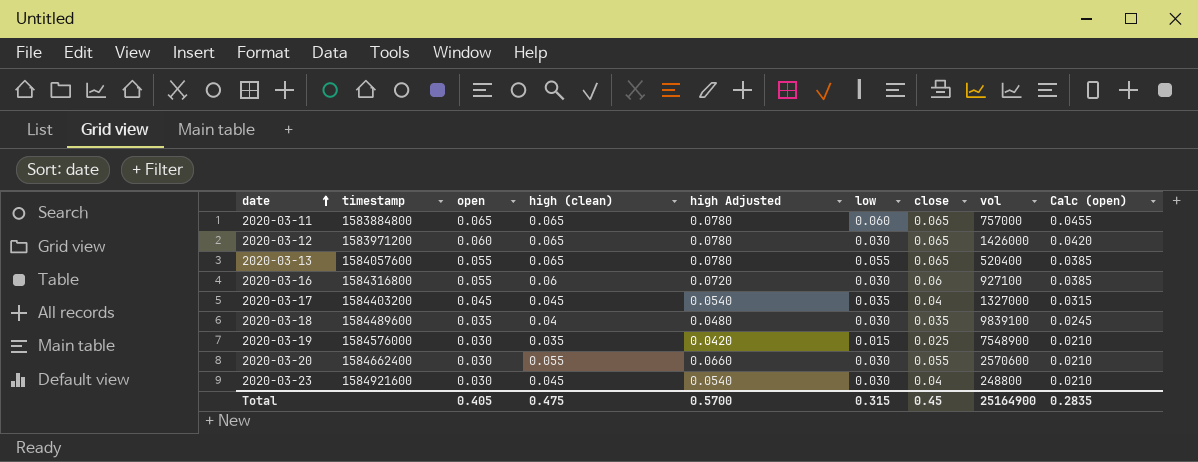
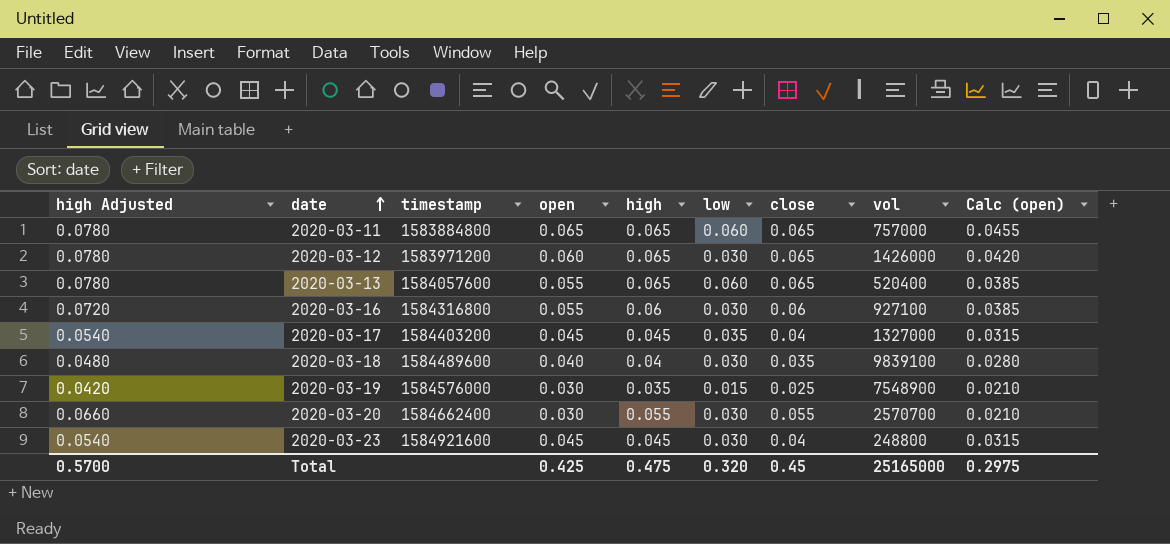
column high Adjusted | position: 5 -> 1
column name: high (clean) -> high
2020-03-13 | low: 0.055 -> 0.060
2020-03-18 | open: 0.035 -> 0.040
2020-03-18 | Calc (open): 0.0245 -> 0.0280
2020-03-20 | vol: 2570600 -> 2570700
2020-03-23 | open: 0.030 -> 0.045
2020-03-23 | Calc (open): 0.0210 -> 0.0315
Total | open: 0.405 -> 0.425
Total | low: 0.315 -> 0.320
Total | vol: 25164900 -> 25165000
Total | Calc (open): 0.2835 -> 0.2975

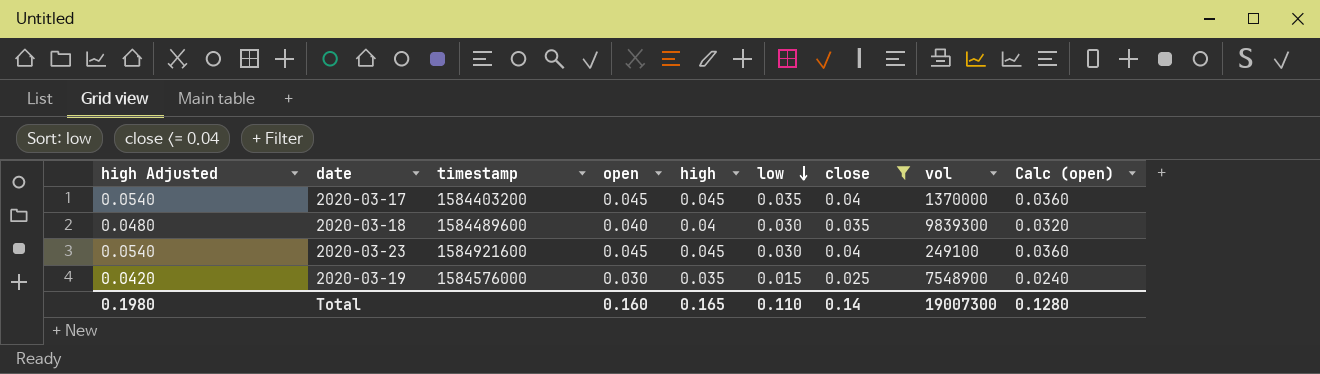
filter: none -> close <= 0.04
row order: date ascending -> low descending
column Calc (open) | formula: [open] * 0.7 -> [open] * 0.8
2020-03-17 | vol: 1327000 -> 1370000
2020-03-18 | vol: 9839100 -> 9839300
2020-03-23 | vol: 248800 -> 249100
Total | high Adjusted: 0.5700 -> 0.1980
Total | open: 0.425 -> 0.160
Total | high: 0.475 -> 0.165
Total | low: 0.320 -> 0.110
Total | close: 0.45 -> 0.14
Total | vol: 25165000 -> 19007300
Total | Calc (open): 0.2975 -> 0.1280

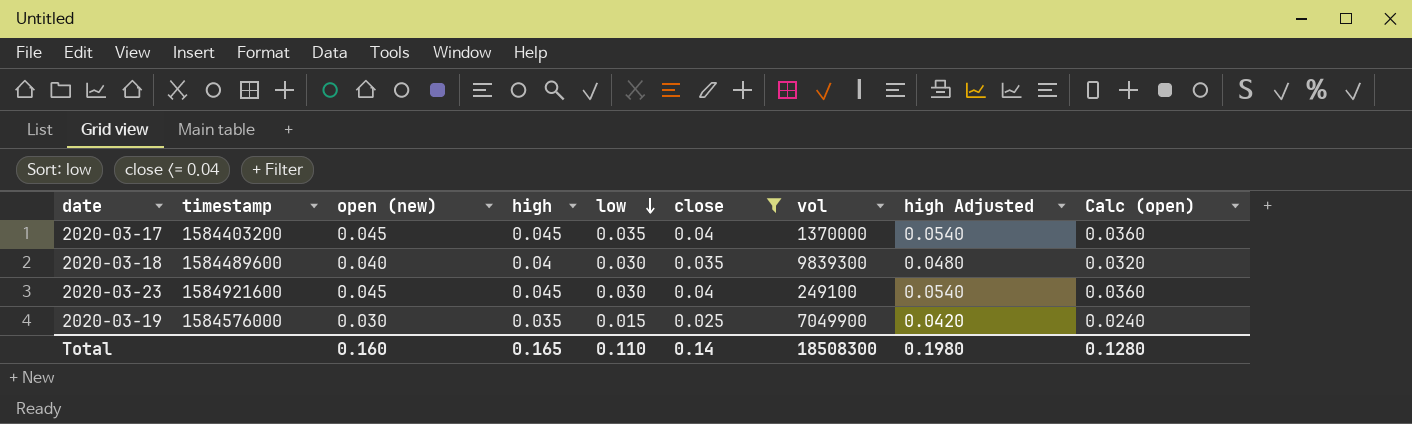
column name: open -> open (new)
column high Adjusted | position: 1 -> 8
2020-03-19 | vol: 7548900 -> 7049900
Total | vol: 19007300 -> 18508300

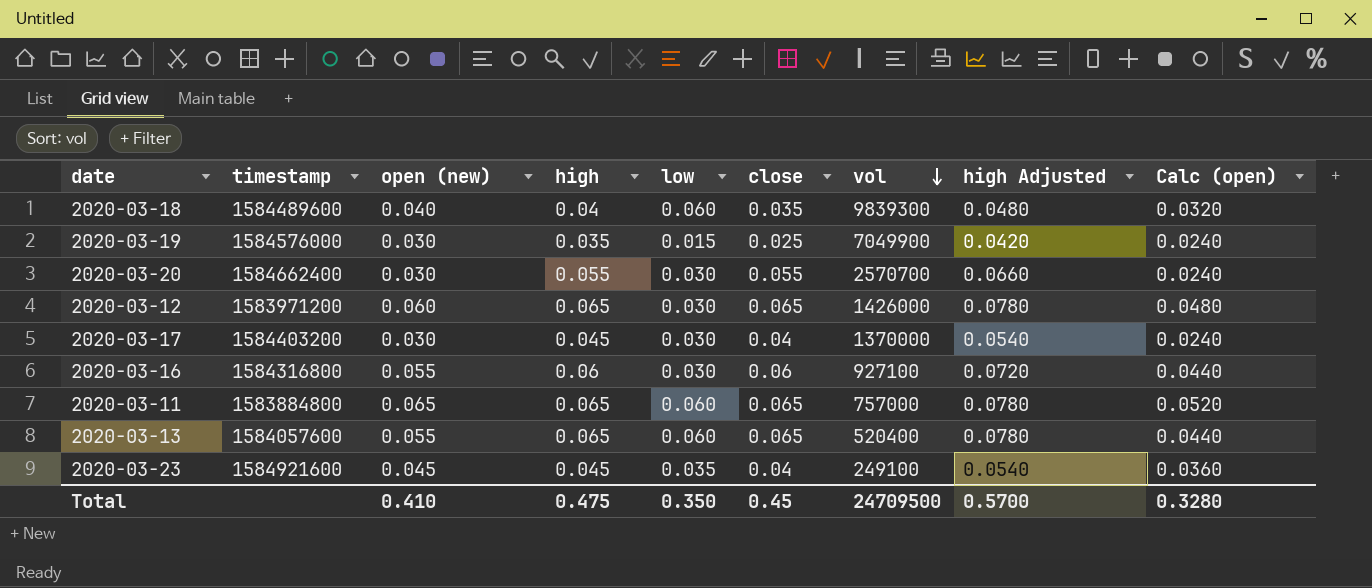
filter: close <= 0.04 -> none
row order: low descending -> vol descending
2020-03-18 | low: 0.030 -> 0.060
2020-03-17 | open (new): 0.045 -> 0.030
2020-03-17 | low: 0.035 -> 0.030
2020-03-17 | Calc (open): 0.0360 -> 0.0240
2020-03-23 | low: 0.030 -> 0.035
Total | open (new): 0.160 -> 0.410
Total | high: 0.165 -> 0.475
Total | low: 0.110 -> 0.350
Total | close: 0.14 -> 0.45
Total | vol: 18508300 -> 24709500
Total | high Adjusted: 0.1980 -> 0.5700
Total | Calc (open): 0.1280 -> 0.3280

